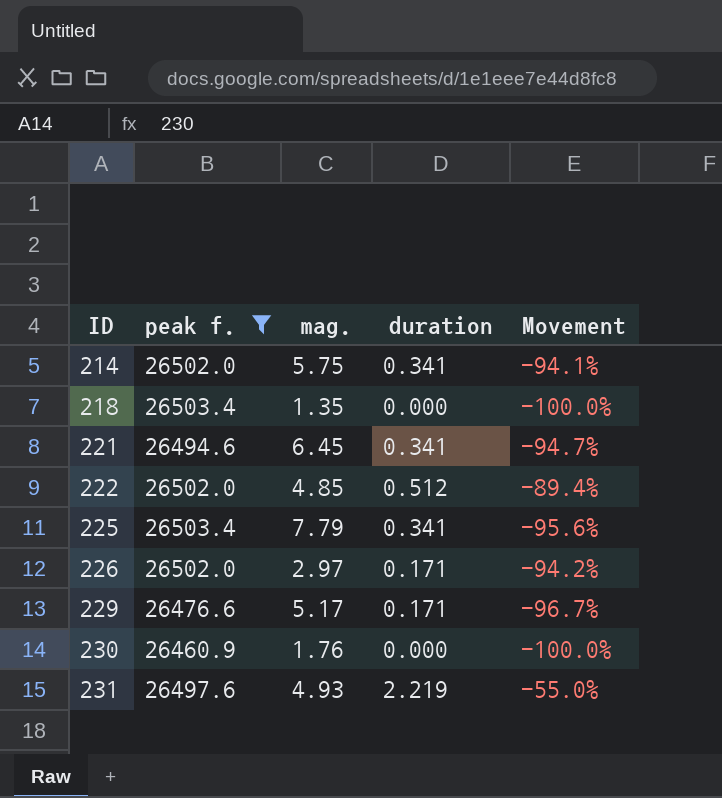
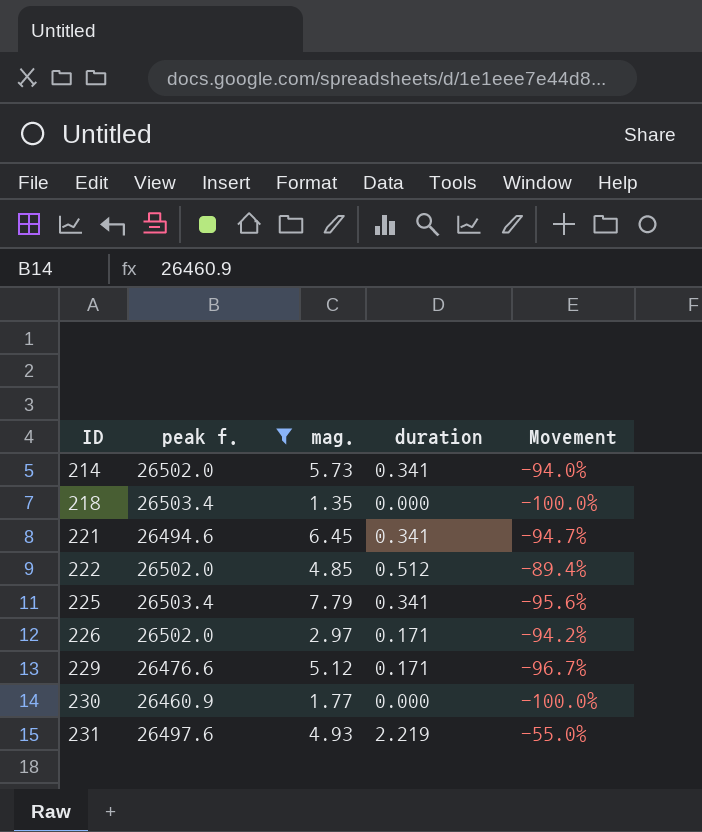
214 | mag.: 5.75 -> 5.73
214 | Movement: -94.1% -> -94.0%
229 | mag.: 5.17 -> 5.12
230 | mag.: 1.76 -> 1.77

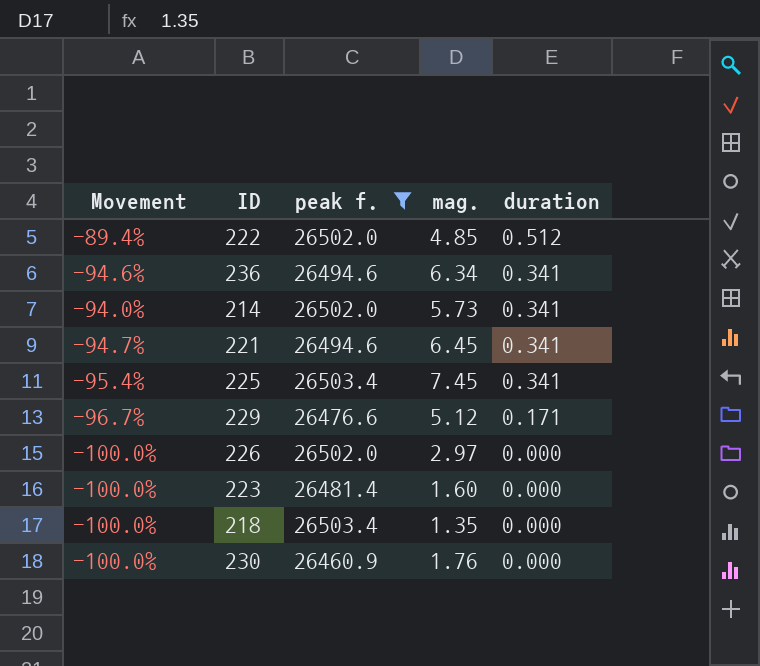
row order: ID ascending -> duration descending
column Movement | position: 5 -> 1
row 231: 26497.6 | 4.93 | 2.219 | -55.0% -> none
row 236: none -> -94.6% | 26494.6 | 6.34 | 0.341
225 | Movement: -95.6% -> -95.4%
225 | mag.: 7.79 -> 7.45
226 | Movement: -94.2% -> -100.0%
226 | duration: 0.171 -> 0.000
row 223: none -> -100.0% | 26481.4 | 1.60 | 0.000
230 | mag.: 1.77 -> 1.76

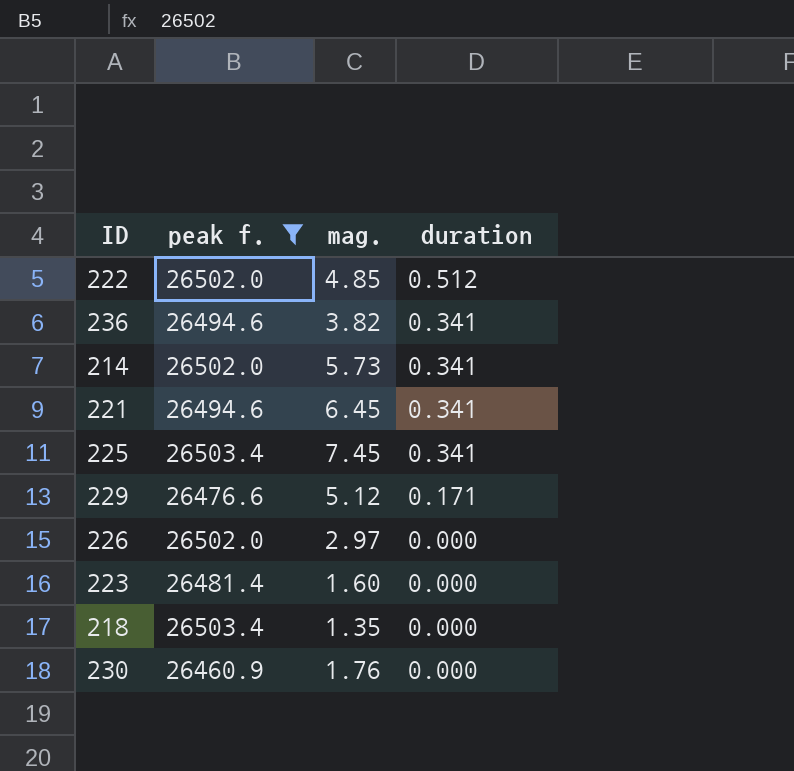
column Movement | formula: ([duration] - [mag.]) / [mag.] -> none
236 | mag.: 6.34 -> 3.82

